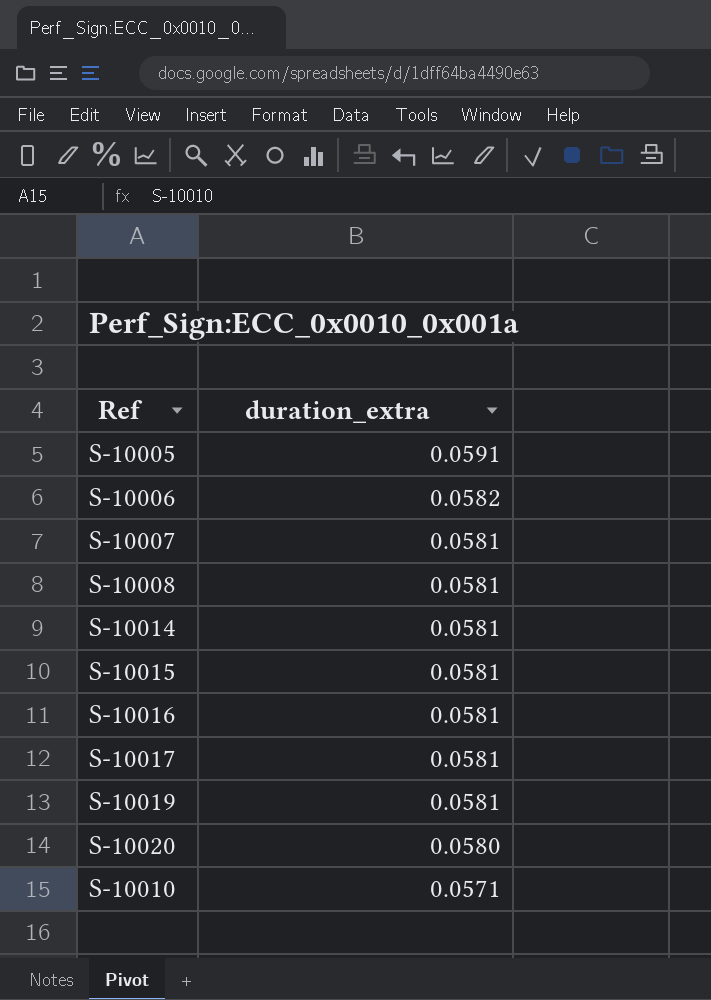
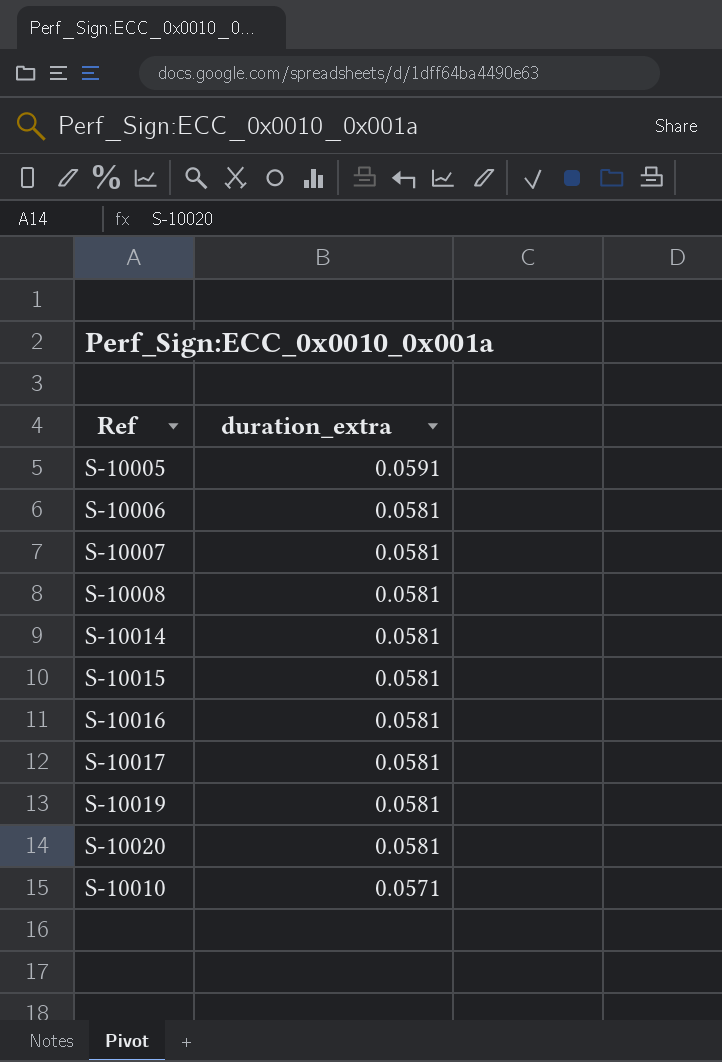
S-10006 | duration_extra: 0.0582 -> 0.0581
S-10020 | duration_extra: 0.0580 -> 0.0581

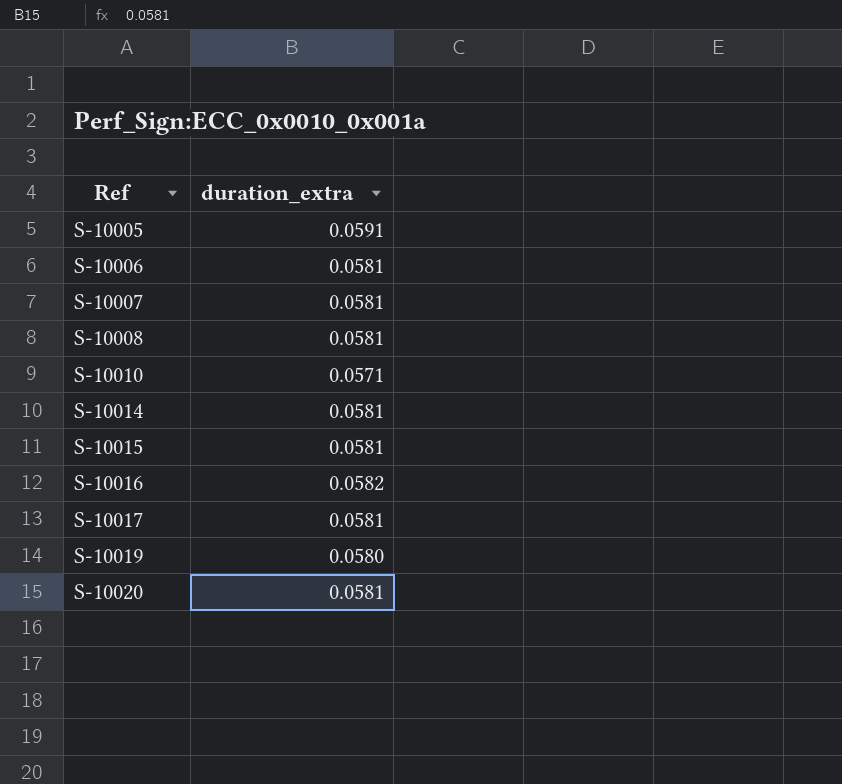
row order: duration_extra descending -> Ref ascending
S-10016 | duration_extra: 0.0581 -> 0.0582
S-10019 | duration_extra: 0.0581 -> 0.0580

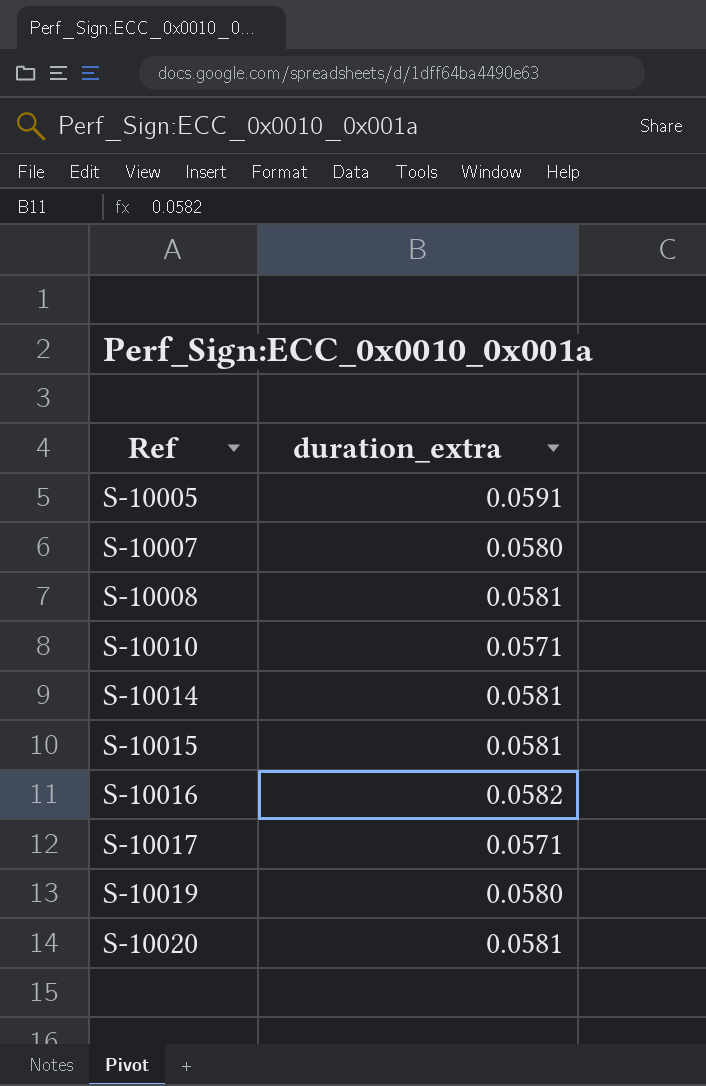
row S-10006: 0.0581 -> none
S-10007 | duration_extra: 0.0581 -> 0.0580
S-10017 | duration_extra: 0.0581 -> 0.0571

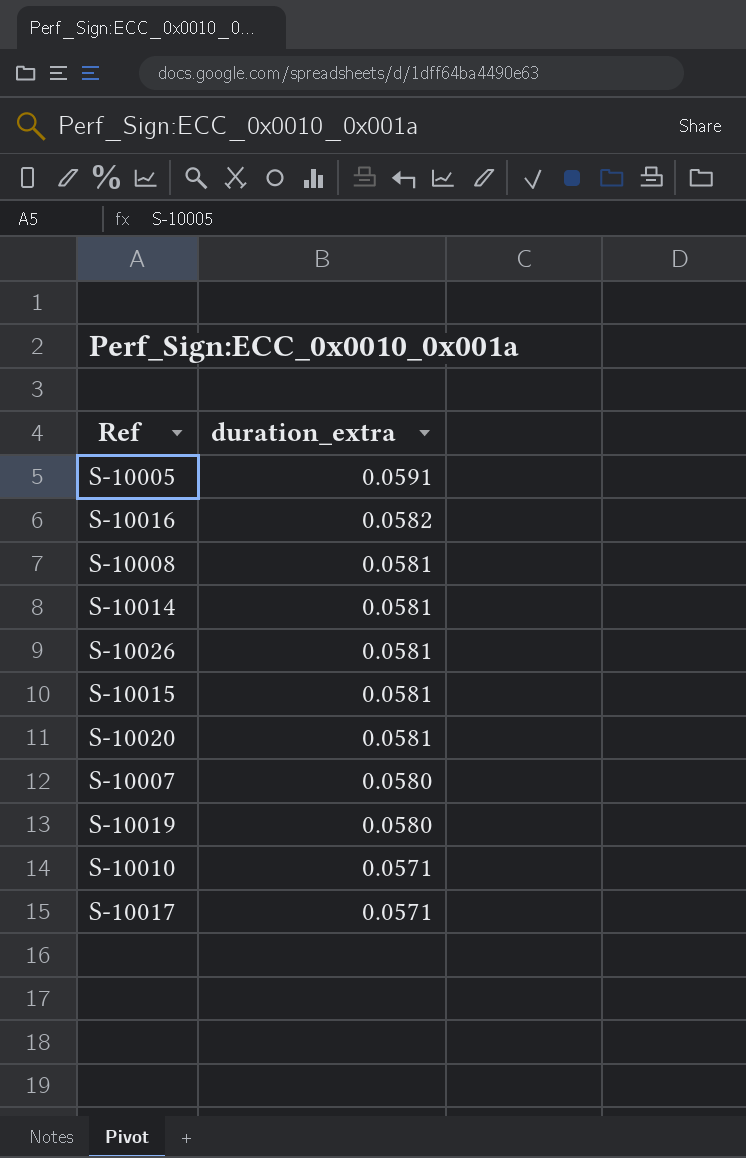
row order: Ref ascending -> duration_extra descending
row S-10026: none -> 0.0581

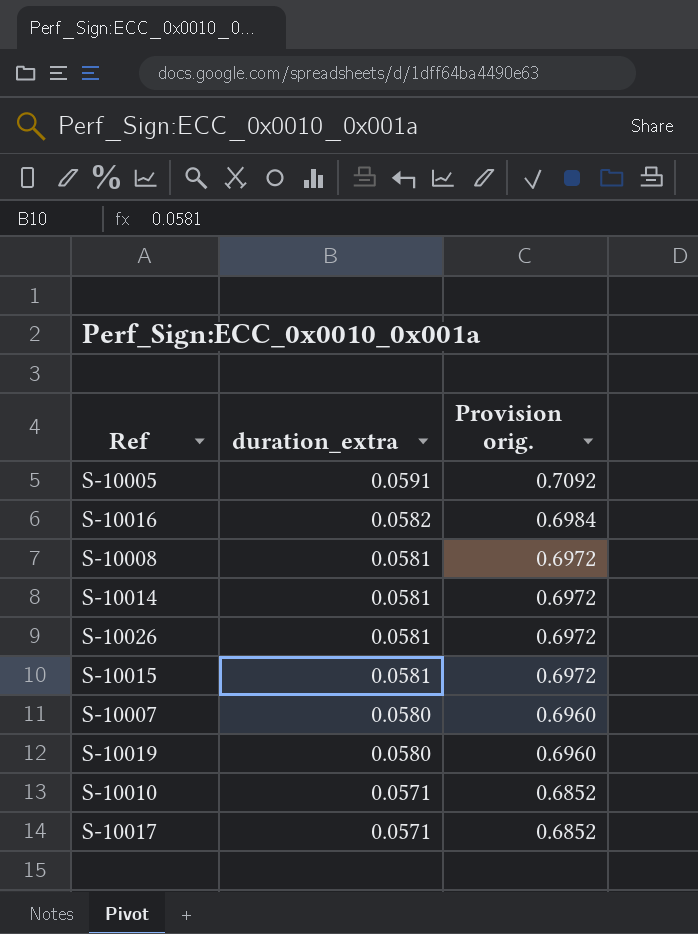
column Provision orig. | formula: none -> [duration_extra] * 12
row S-10020: 0.0581 -> none

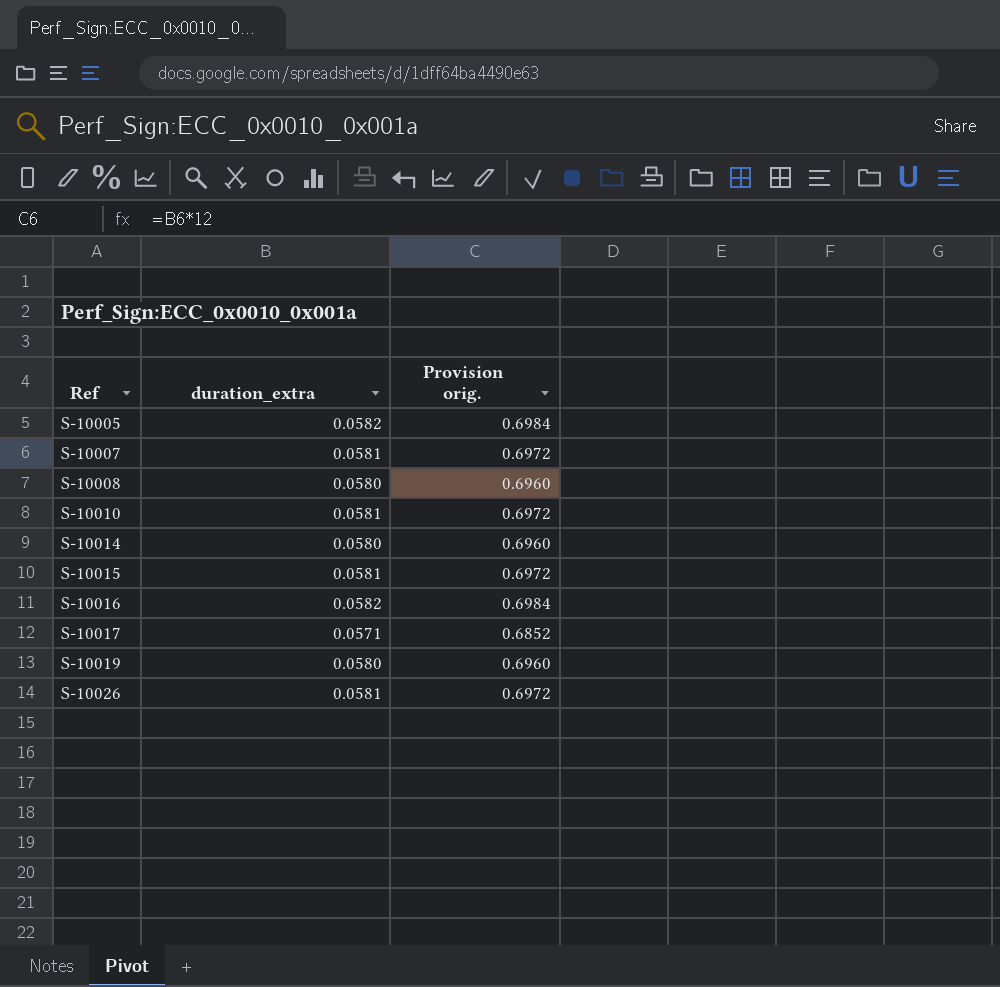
row order: duration_extra descending -> Ref ascending
S-10005 | duration_extra: 0.0591 -> 0.0582
S-10005 | Provision orig.: 0.7092 -> 0.6984
S-10007 | duration_extra: 0.0580 -> 0.0581
S-10007 | Provision orig.: 0.6960 -> 0.6972
S-10008 | duration_extra: 0.0581 -> 0.0580
S-10008 | Provision orig.: 0.6972 -> 0.6960
S-10010 | duration_extra: 0.0571 -> 0.0581
S-10010 | Provision orig.: 0.6852 -> 0.6972
S-10014 | duration_extra: 0.0581 -> 0.0580
S-10014 | Provision orig.: 0.6972 -> 0.6960

